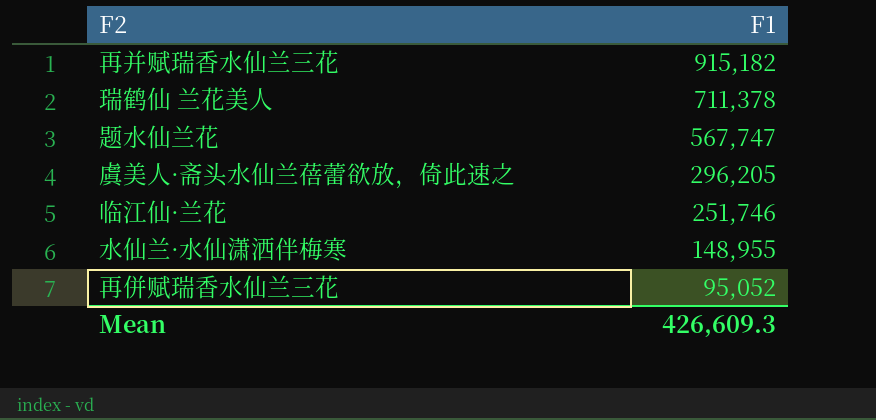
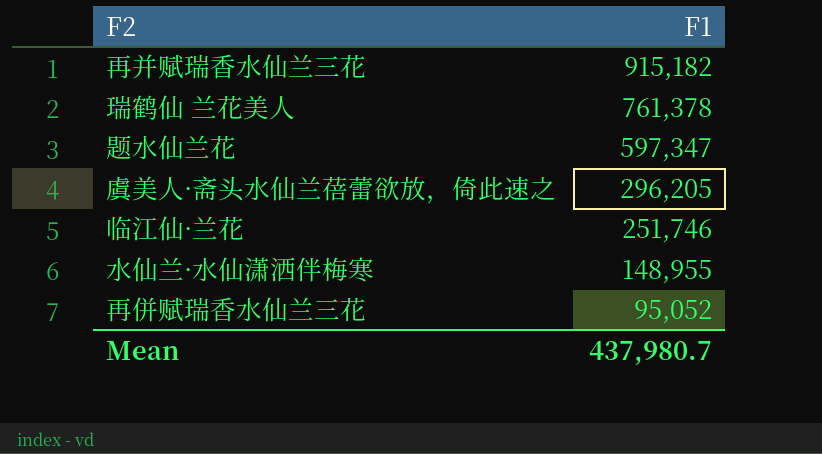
瑞鹤仙 兰花美人 | F1: 711,378 -> 761,378
题水仙兰花 | F1: 567,747 -> 597,347
Mean | F1: 426,609.3 -> 437,980.7

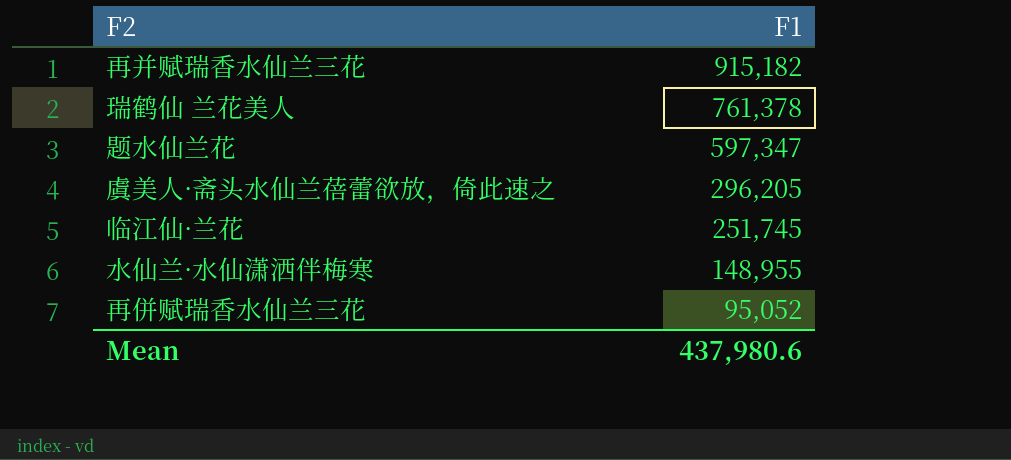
临江仙·兰花 | F1: 251,746 -> 251,745
Mean | F1: 437,980.7 -> 437,980.6

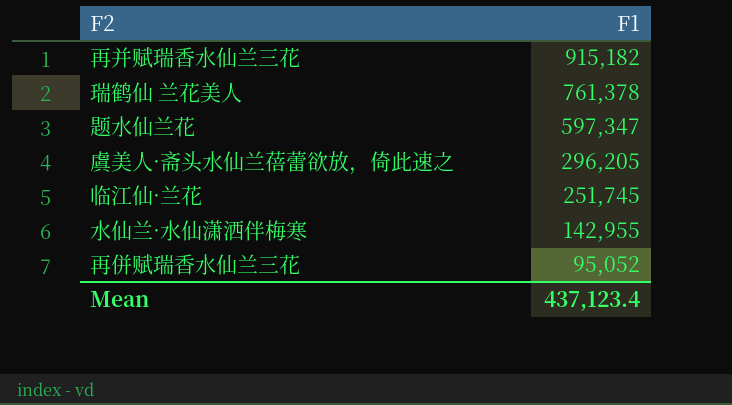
水仙兰·水仙潇洒伴梅寒 | F1: 148,955 -> 142,955
Mean | F1: 437,980.6 -> 437,123.4

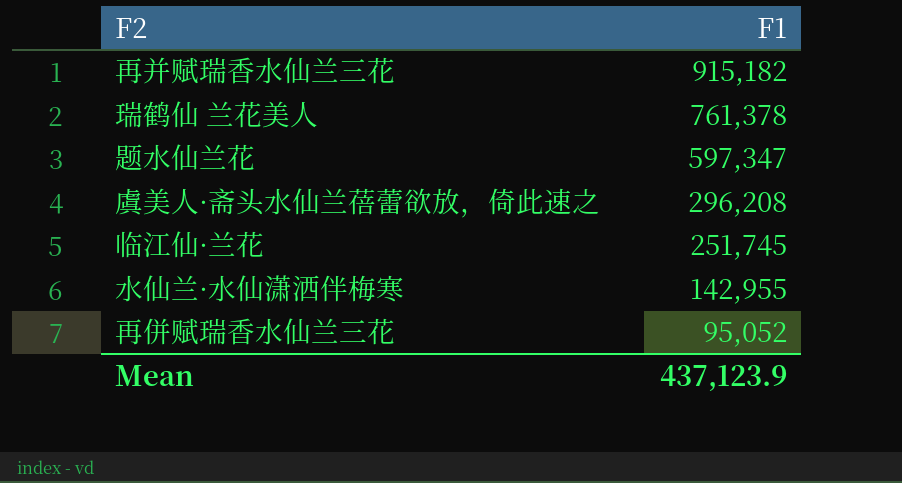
虞美人·斋头水仙兰蓓蕾欲放，倚此速之 | F1: 296,205 -> 296,208
Mean | F1: 437,123.4 -> 437,123.9

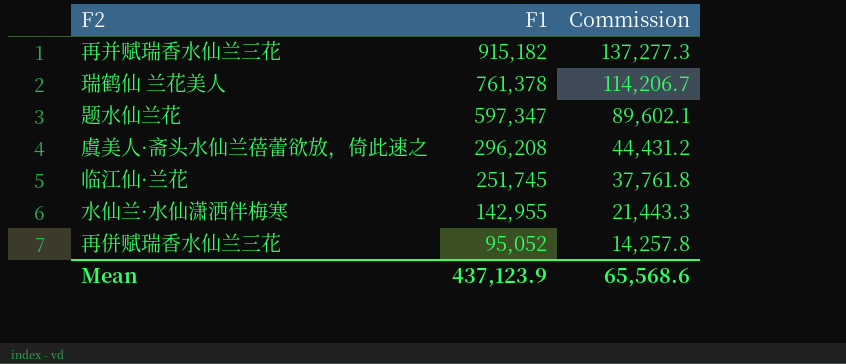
column Commission | formula: none -> [F1] * 0.15

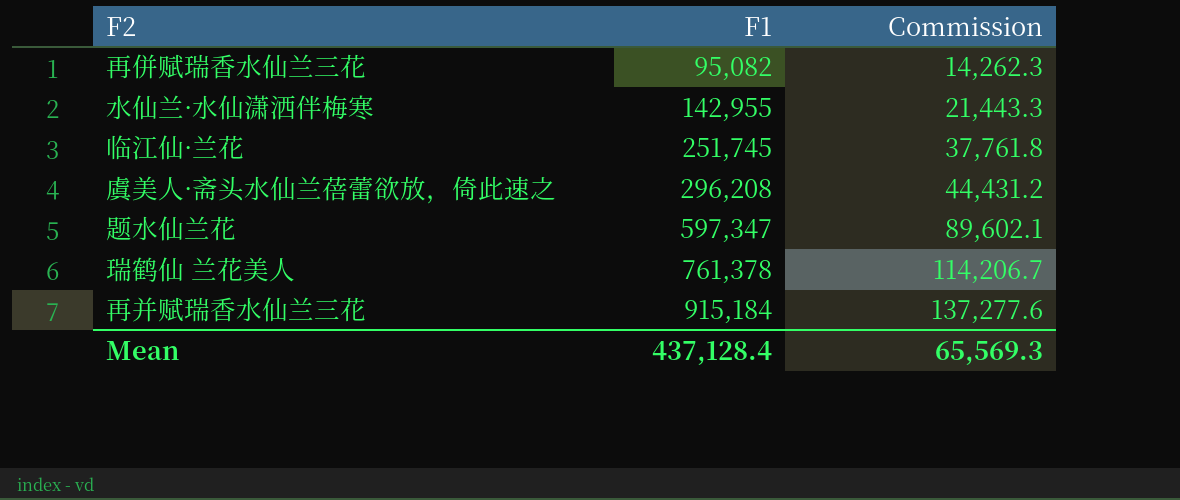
row order: F1 descending -> F1 ascending
再併赋瑞香水仙兰三花 | F1: 95,052 -> 95,082
再併赋瑞香水仙兰三花 | Commission: 14,257.8 -> 14,262.3
再并赋瑞香水仙兰三花 | F1: 915,182 -> 915,184
再并赋瑞香水仙兰三花 | Commission: 137,277.3 -> 137,277.6
Mean | F1: 437,123.9 -> 437,128.4
Mean | Commission: 65,568.6 -> 65,569.3

